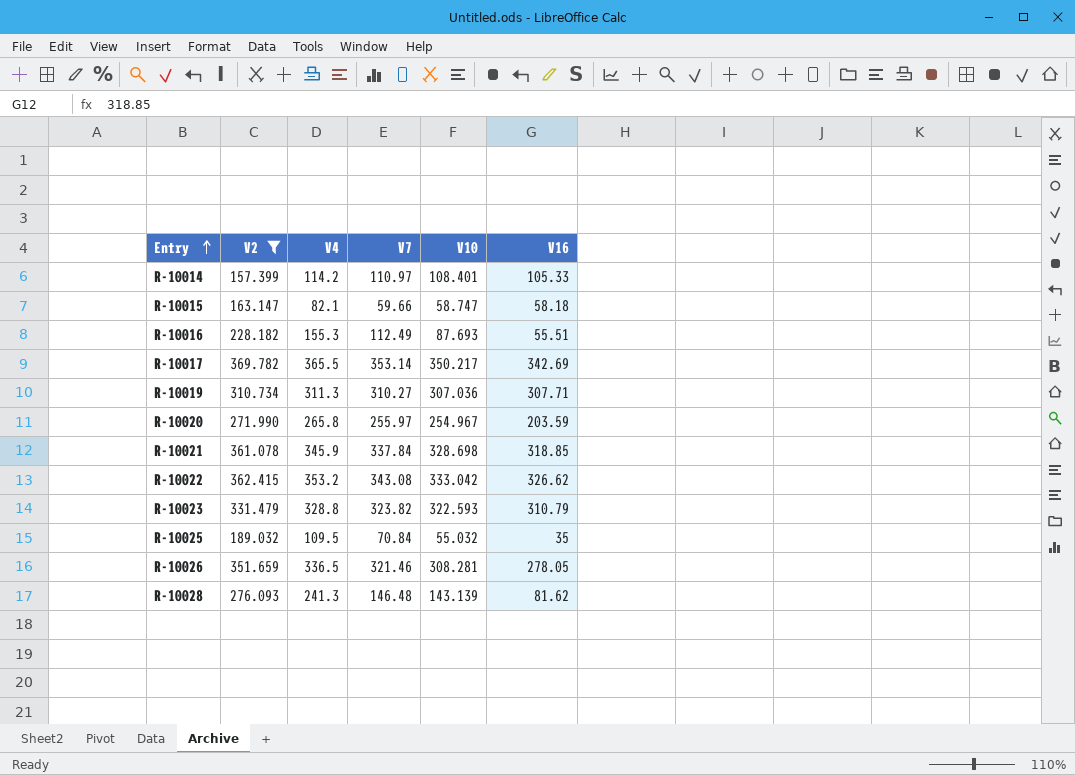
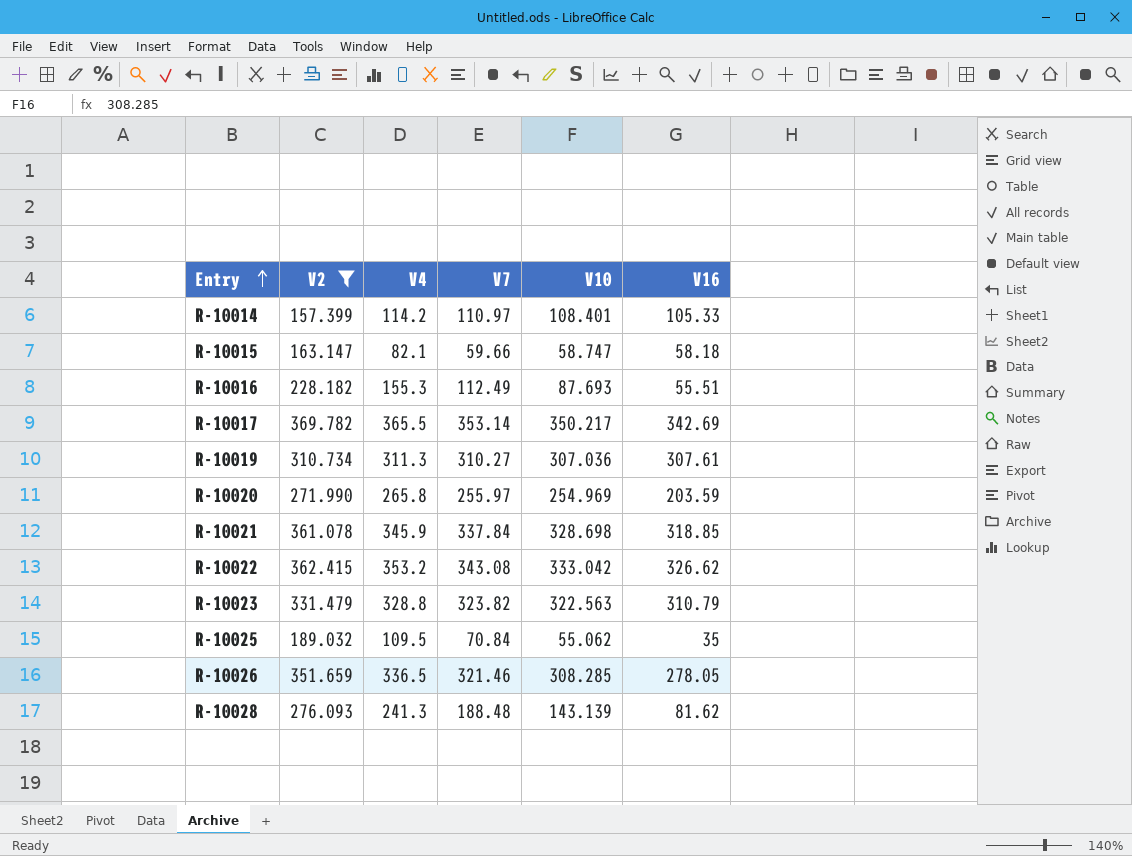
R-10019 | V16: 307.71 -> 307.61
R-10020 | V10: 254.967 -> 254.969
R-10023 | V10: 322.593 -> 322.563
R-10025 | V10: 55.032 -> 55.062
R-10026 | V10: 308.281 -> 308.285
R-10028 | V7: 146.48 -> 188.48

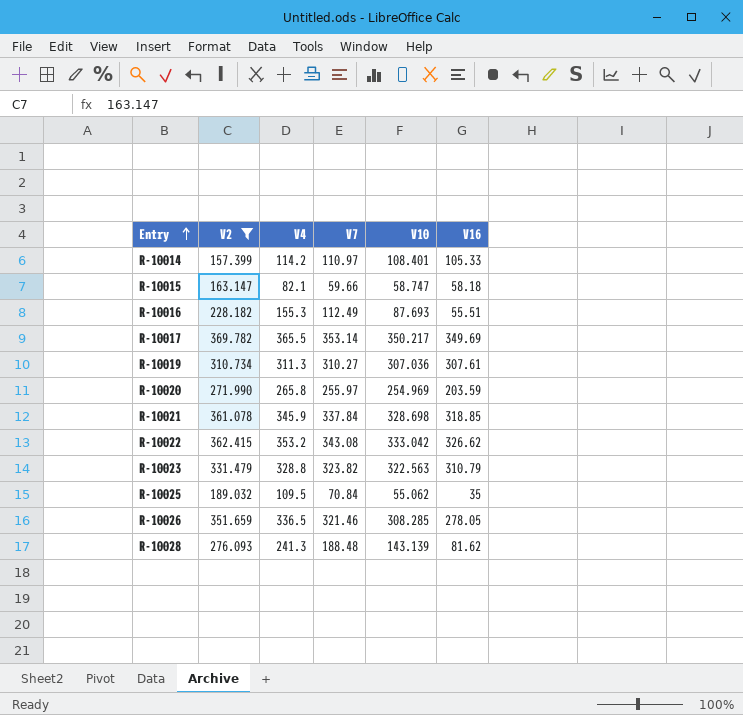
R-10017 | V16: 342.69 -> 349.69

